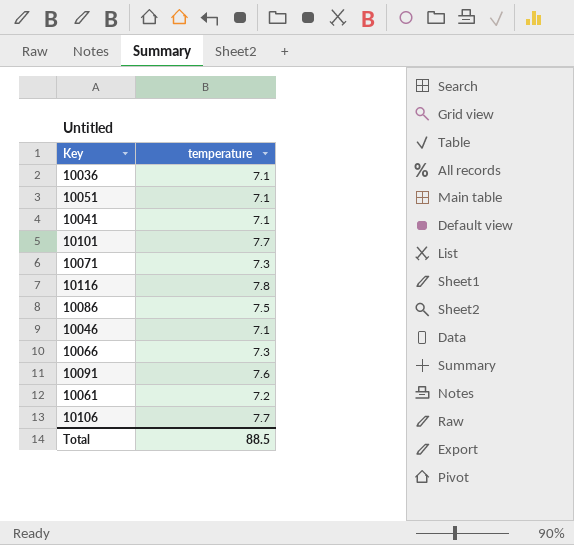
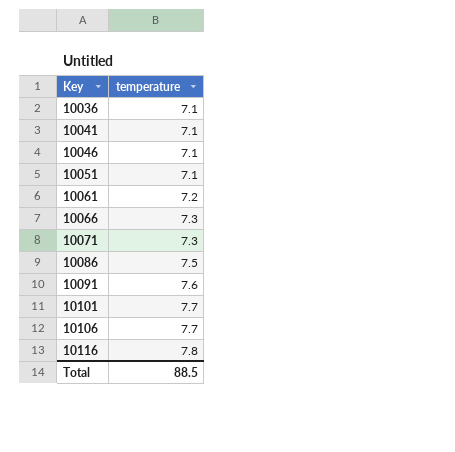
row order: none -> Key ascending

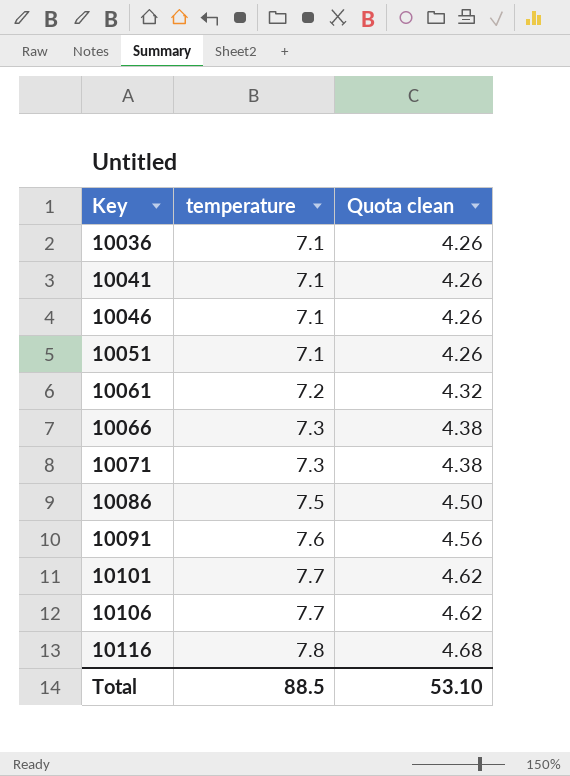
column Quota clean | formula: none -> [temperature] * 0.6

